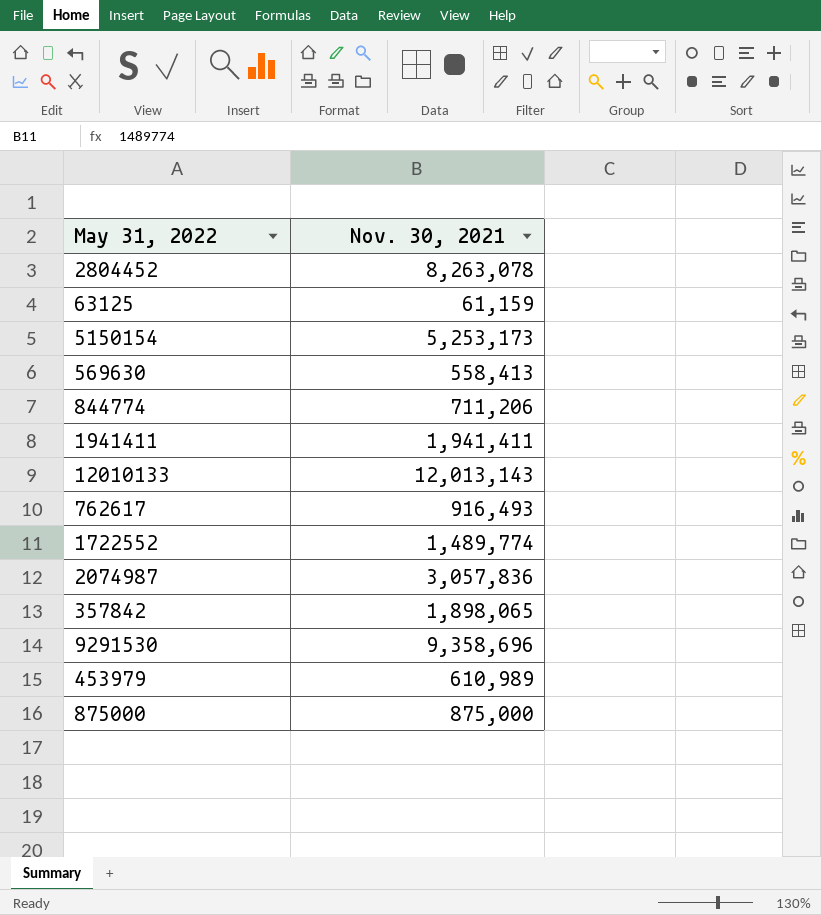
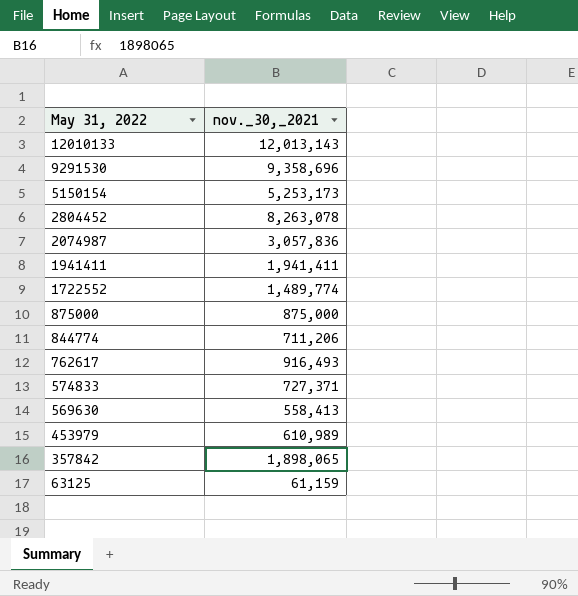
row order: none -> May 31, 2022 descending
column name: Nov. 30, 2021 -> nov._30,_2021
row 574833: none -> 727,371

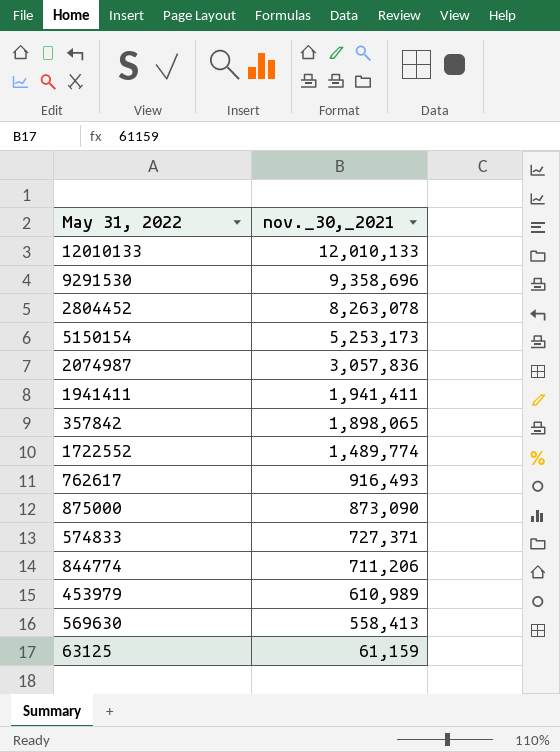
row order: May 31, 2022 descending -> nov._30,_2021 descending
12010133 | nov._30,_2021: 12,013,143 -> 12,010,133
875000 | nov._30,_2021: 875,000 -> 873,090

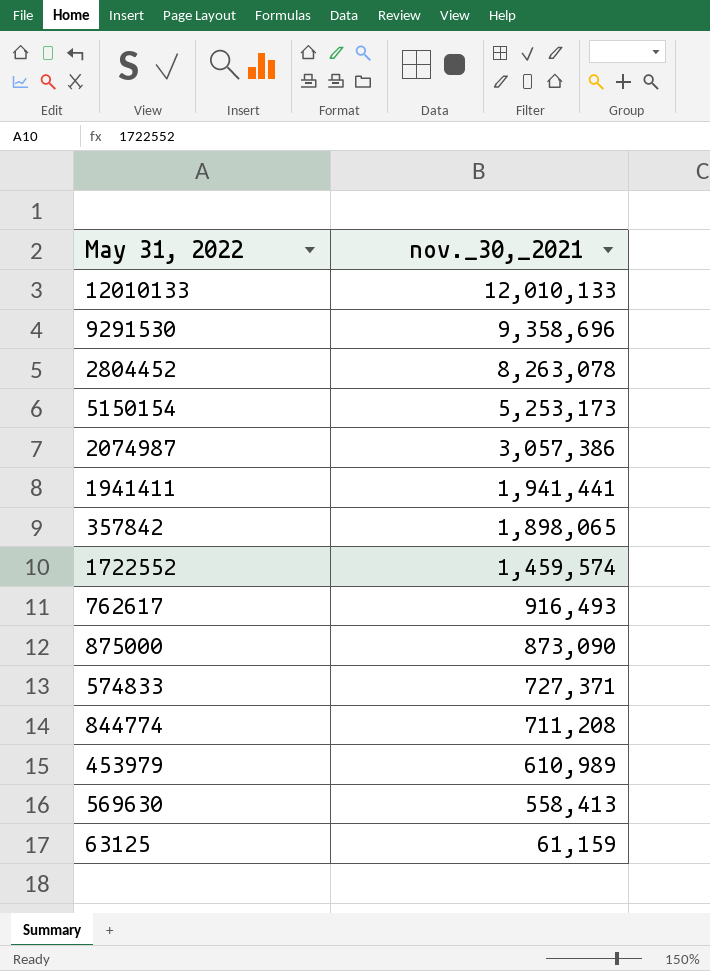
2074987 | nov._30,_2021: 3,057,836 -> 3,057,386
1941411 | nov._30,_2021: 1,941,411 -> 1,941,441
1722552 | nov._30,_2021: 1,489,774 -> 1,459,574
844774 | nov._30,_2021: 711,206 -> 711,208

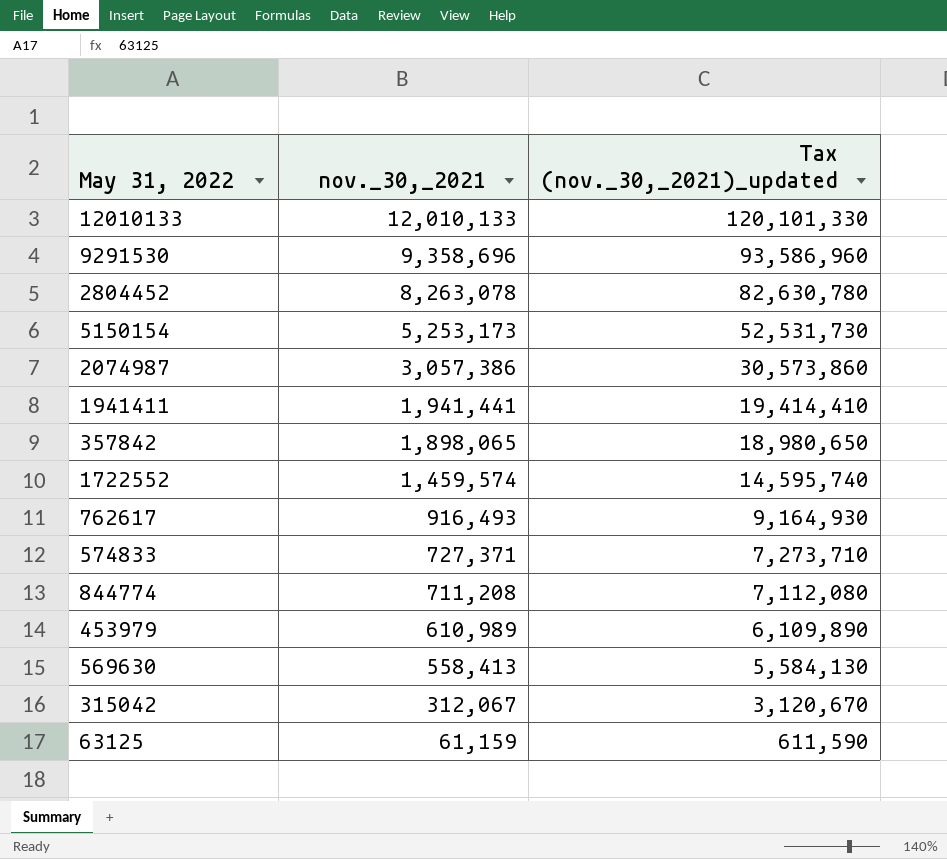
column Tax (nov._30,_2021)_updated | formula: none -> [nov._30,_2021] * 10
row 875000: 873,090 -> none
row 315042: none -> 312,067 | 3,120,670

